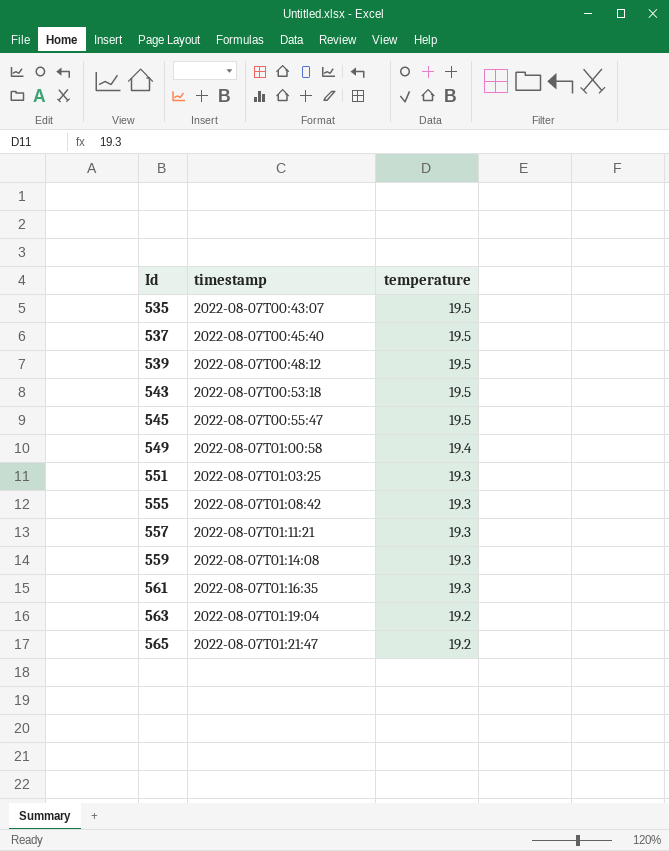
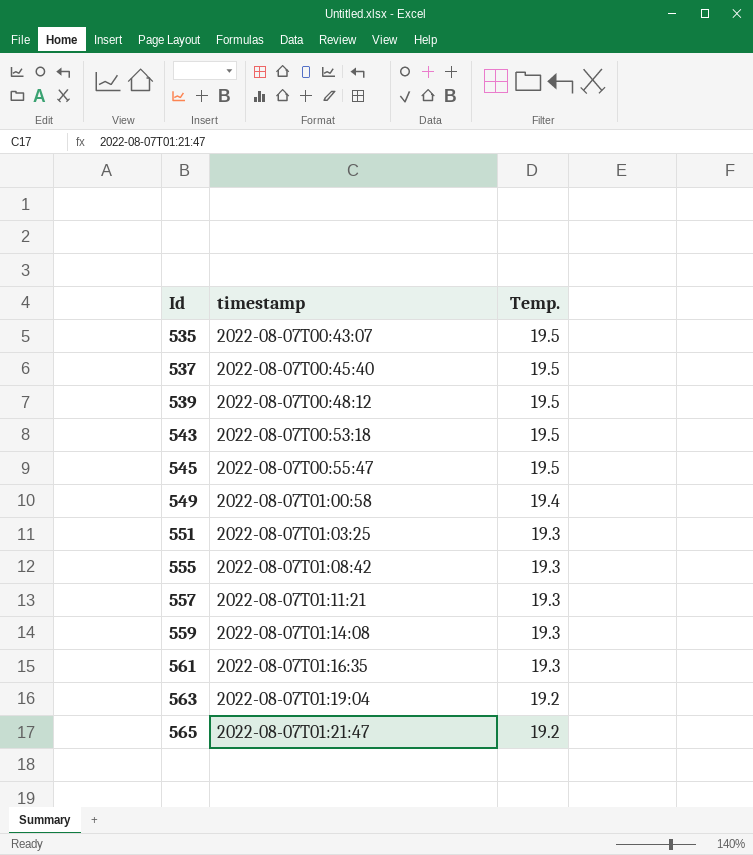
column name: temperature -> Temp.

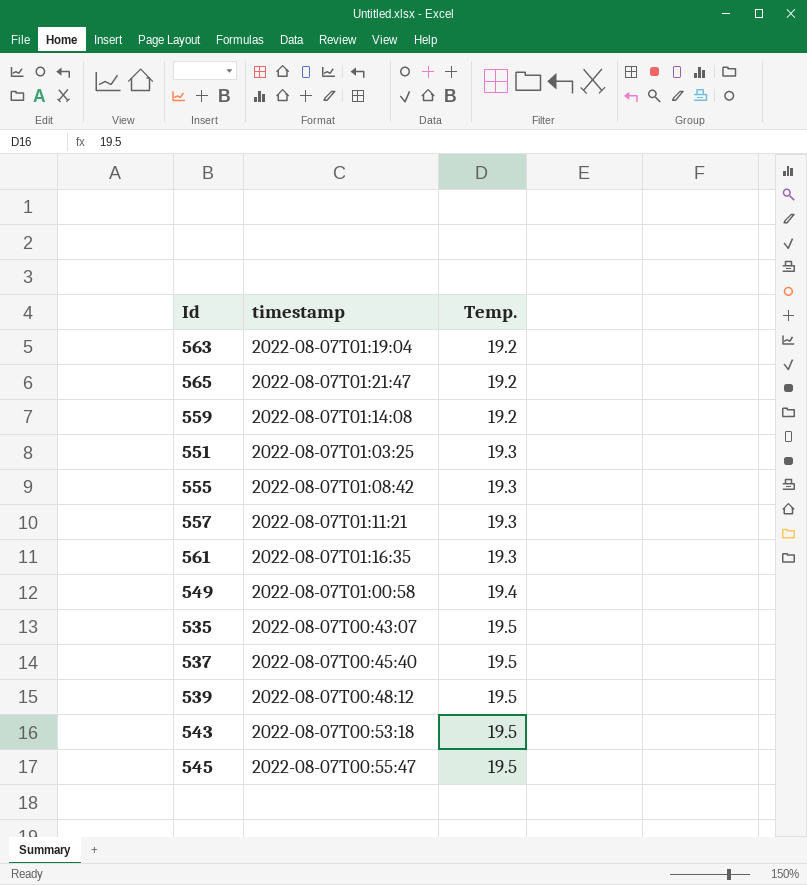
row order: Id ascending -> Temp. ascending
559 | Temp.: 19.3 -> 19.2

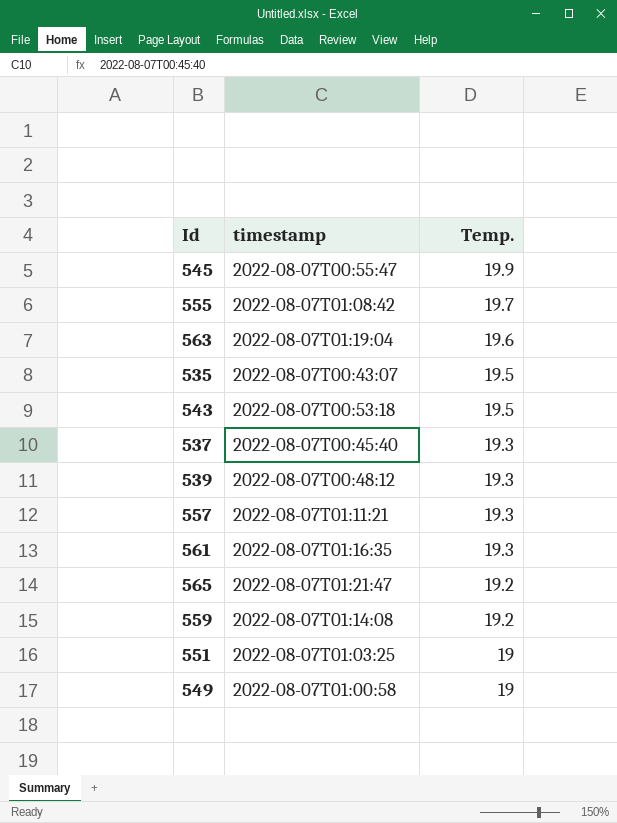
row order: Temp. ascending -> Temp. descending
545 | Temp.: 19.5 -> 19.9
555 | Temp.: 19.3 -> 19.7
563 | Temp.: 19.2 -> 19.6
537 | Temp.: 19.5 -> 19.3
539 | Temp.: 19.5 -> 19.3
551 | Temp.: 19.3 -> 19
549 | Temp.: 19.4 -> 19

